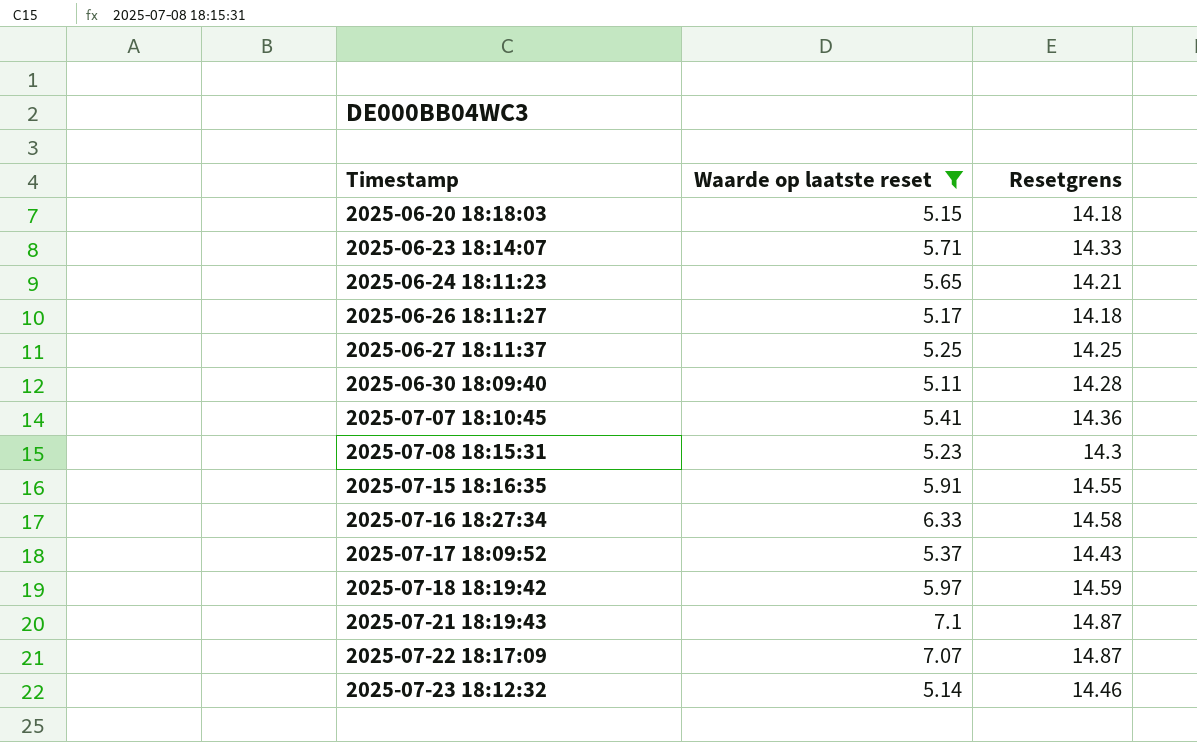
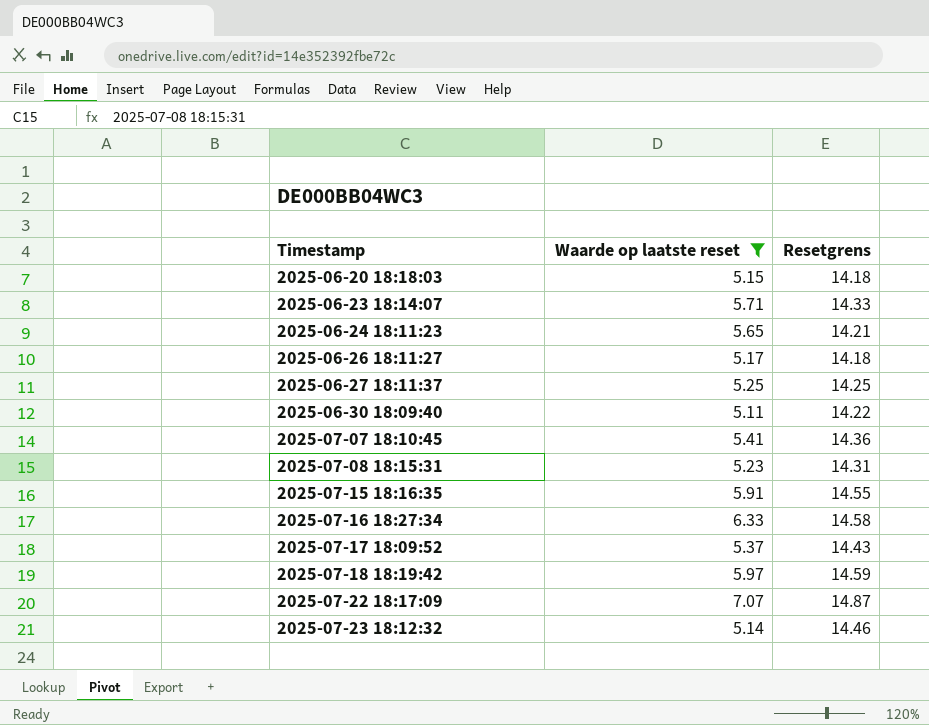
row 2025-07-21 18:19:43: 7.1 | 14.87 -> none
2025-06-30 18:09:40 | Resetgrens: 14.28 -> 14.22
2025-07-08 18:15:31 | Resetgrens: 14.3 -> 14.31

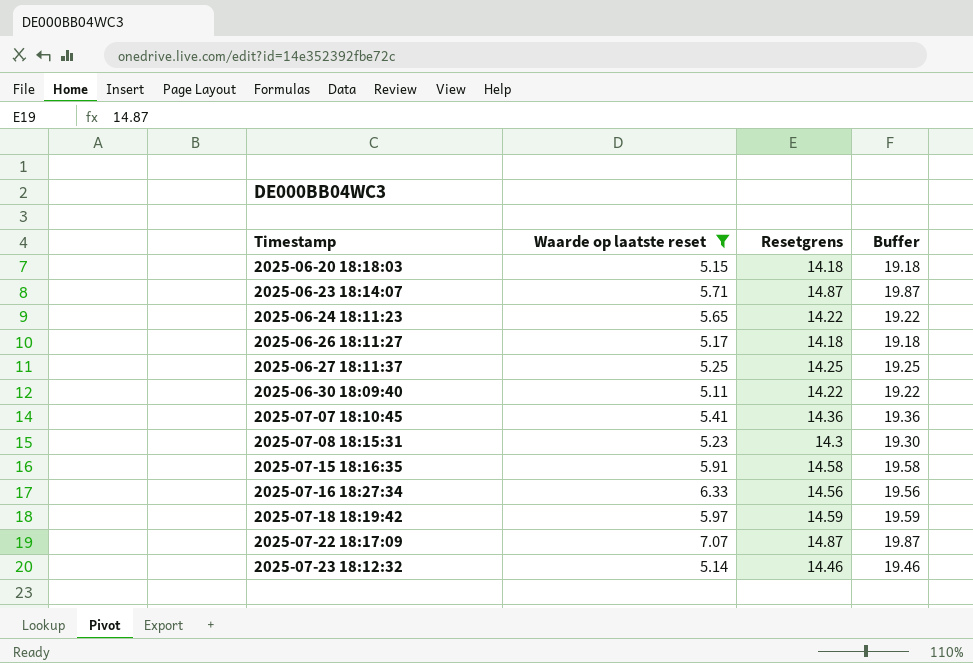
column Buffer | formula: none -> [Resetgrens] + 5
row 2025-07-17 18:09:52: 5.37 | 14.43 -> none
2025-06-23 18:14:07 | Resetgrens: 14.33 -> 14.87
2025-06-24 18:11:23 | Resetgrens: 14.21 -> 14.22
2025-07-08 18:15:31 | Resetgrens: 14.31 -> 14.3
2025-07-15 18:16:35 | Resetgrens: 14.55 -> 14.58
2025-07-16 18:27:34 | Resetgrens: 14.58 -> 14.56

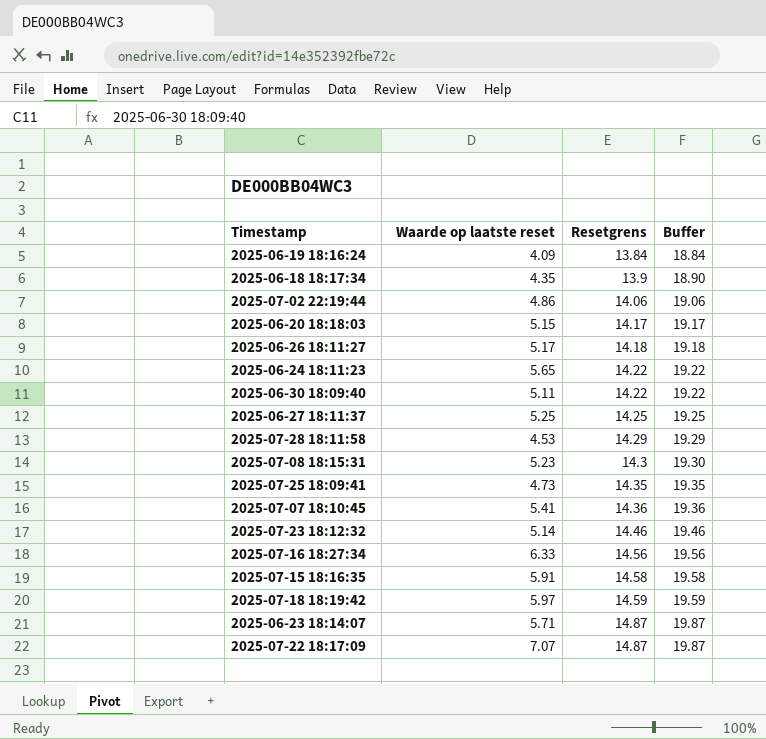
filter: Waarde op laatste reset >= 5.11 -> none
row order: Timestamp ascending -> Resetgrens ascending
2025-06-20 18:18:03 | Resetgrens: 14.18 -> 14.17
2025-06-20 18:18:03 | Buffer: 19.18 -> 19.17

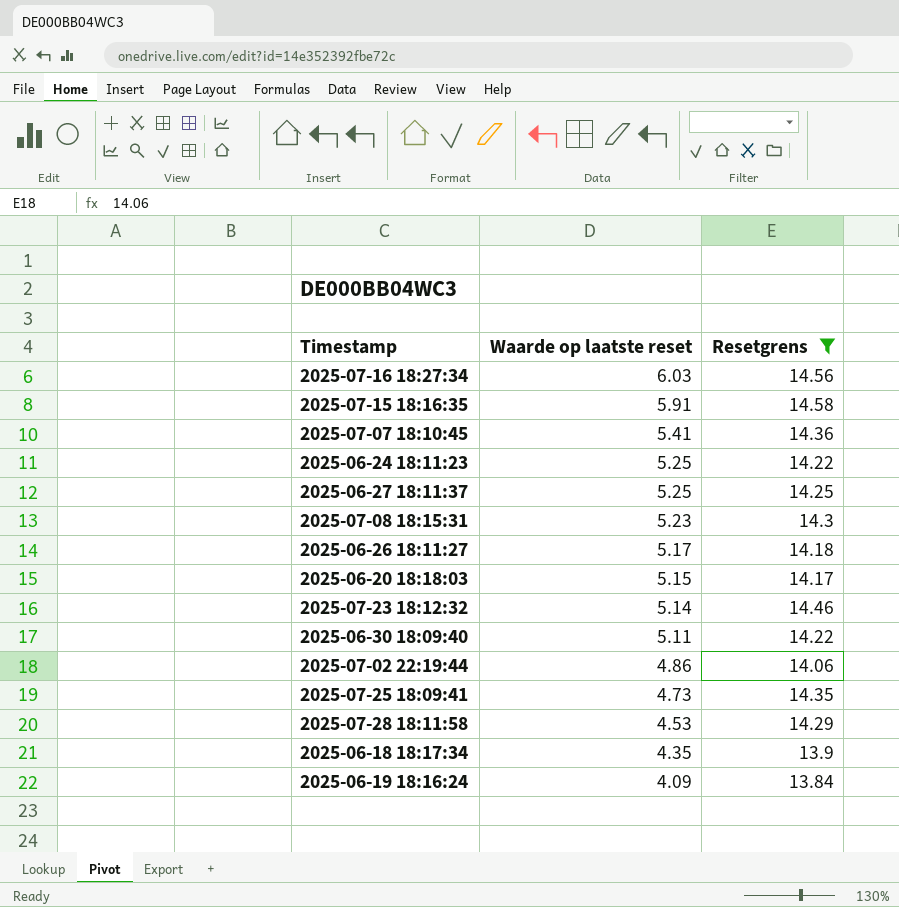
filter: none -> Resetgrens <= 14.58
row order: Resetgrens ascending -> Waarde op laatste reset descending
column Buffer | formula: [Resetgrens] + 5 -> none
2025-07-16 18:27:34 | Waarde op laatste reset: 6.33 -> 6.03
2025-06-24 18:11:23 | Waarde op laatste reset: 5.65 -> 5.25

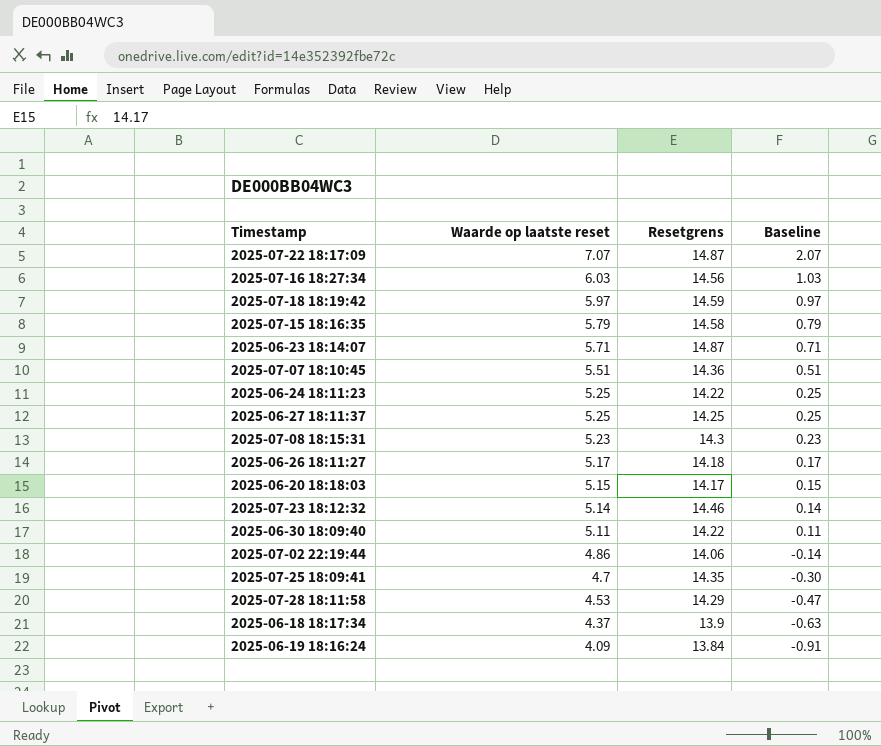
filter: Resetgrens <= 14.58 -> none
column Baseline | formula: none -> [Waarde op laatste reset] - 5
2025-07-15 18:16:35 | Waarde op laatste reset: 5.91 -> 5.79
2025-07-07 18:10:45 | Waarde op laatste reset: 5.41 -> 5.51
2025-07-25 18:09:41 | Waarde op laatste reset: 4.73 -> 4.7
2025-06-18 18:17:34 | Waarde op laatste reset: 4.35 -> 4.37

